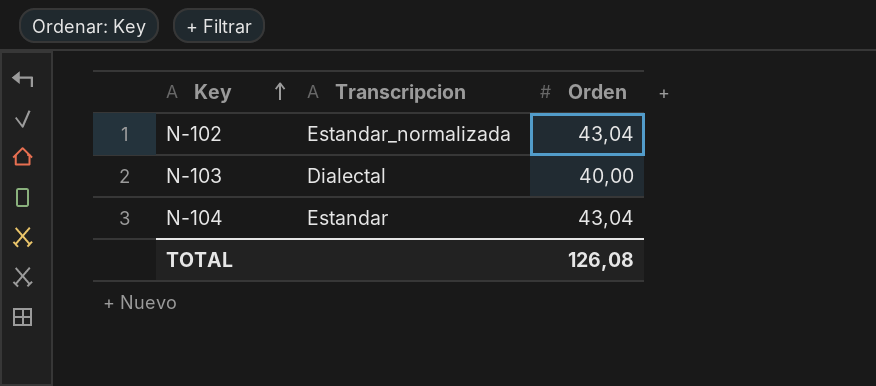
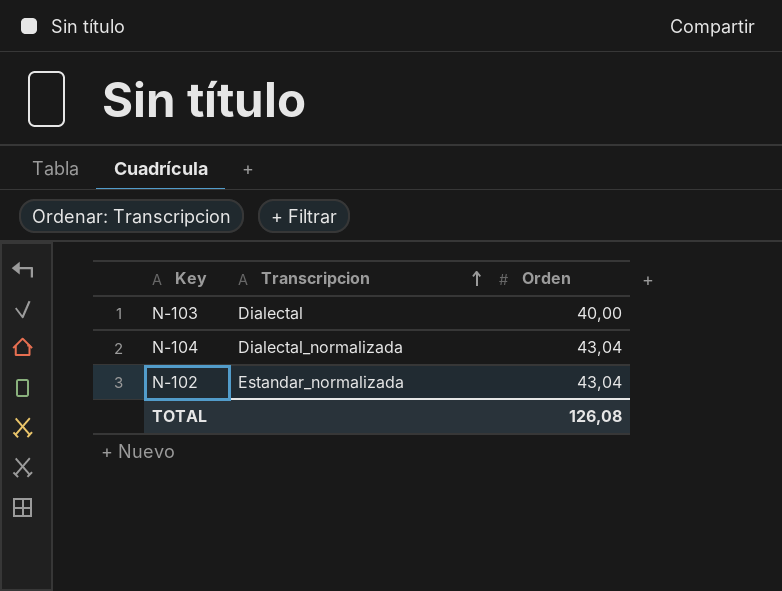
row order: Key ascending -> Transcripcion ascending
N-104 | Transcripcion: Estandar -> Dialectal_normalizada

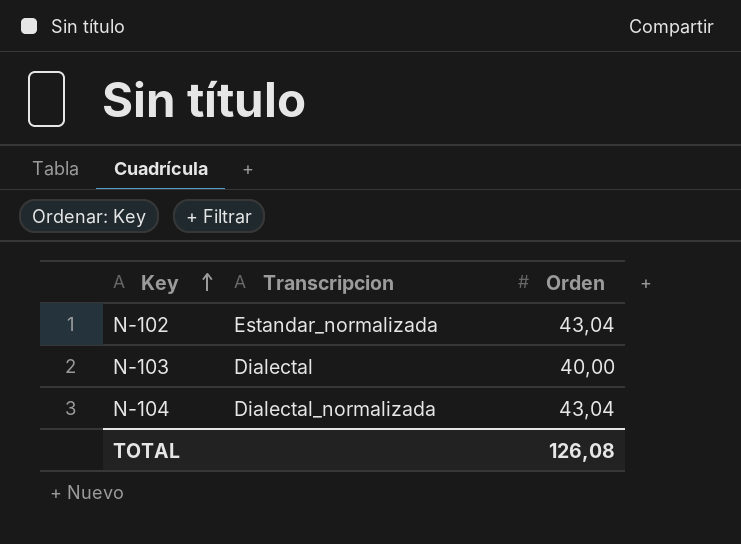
row order: Transcripcion ascending -> Key ascending

